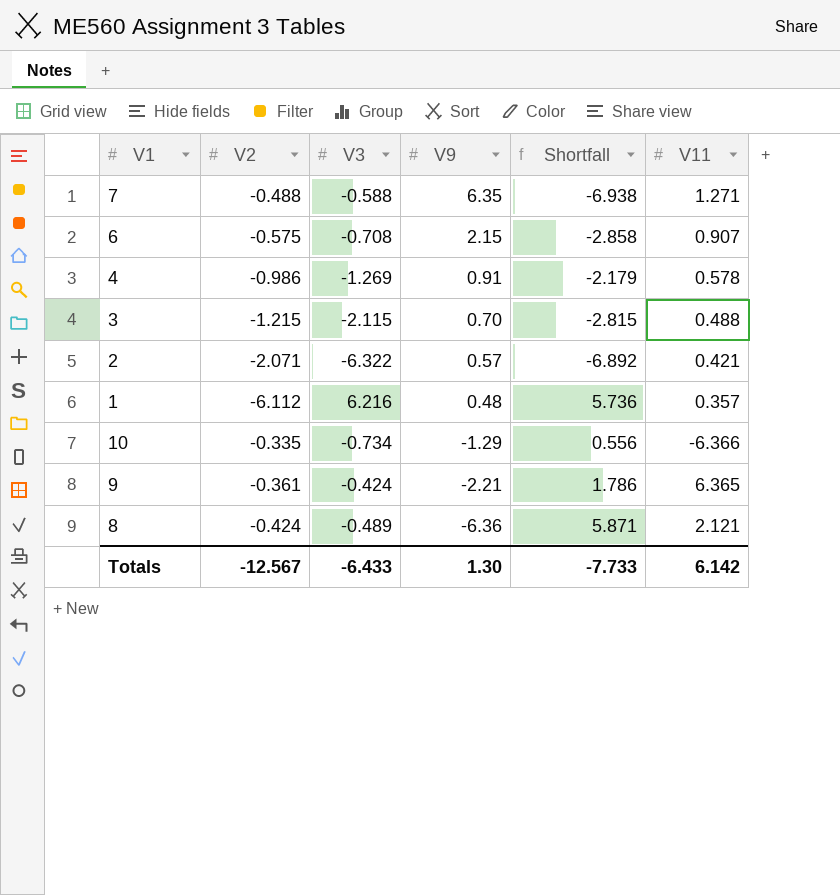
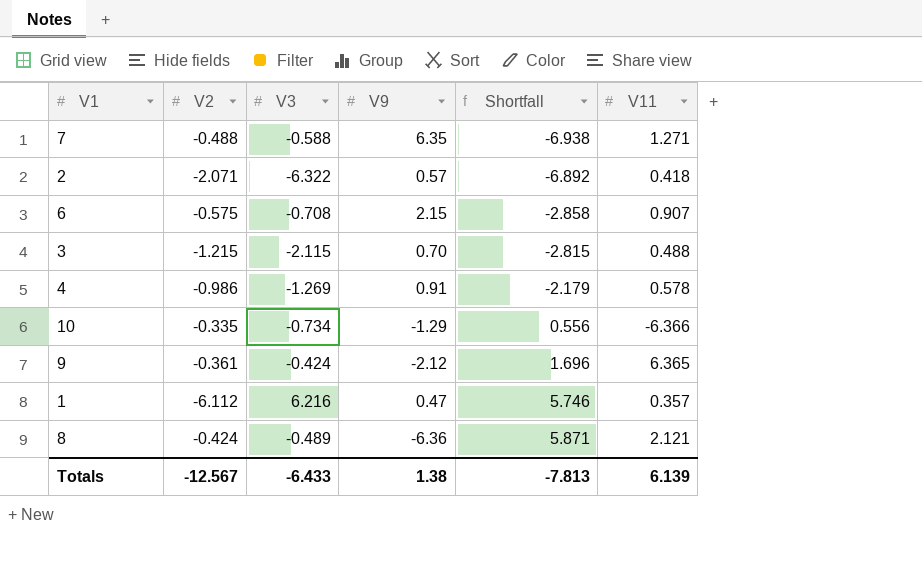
row order: V9 descending -> Shortfall ascending
2 | V11: 0.421 -> 0.418
9 | V9: -2.21 -> -2.12
9 | Shortfall: 1.786 -> 1.696
1 | V9: 0.48 -> 0.47
1 | Shortfall: 5.736 -> 5.746
Totals | V9: 1.30 -> 1.38
Totals | Shortfall: -7.733 -> -7.813
Totals | V11: 6.142 -> 6.139

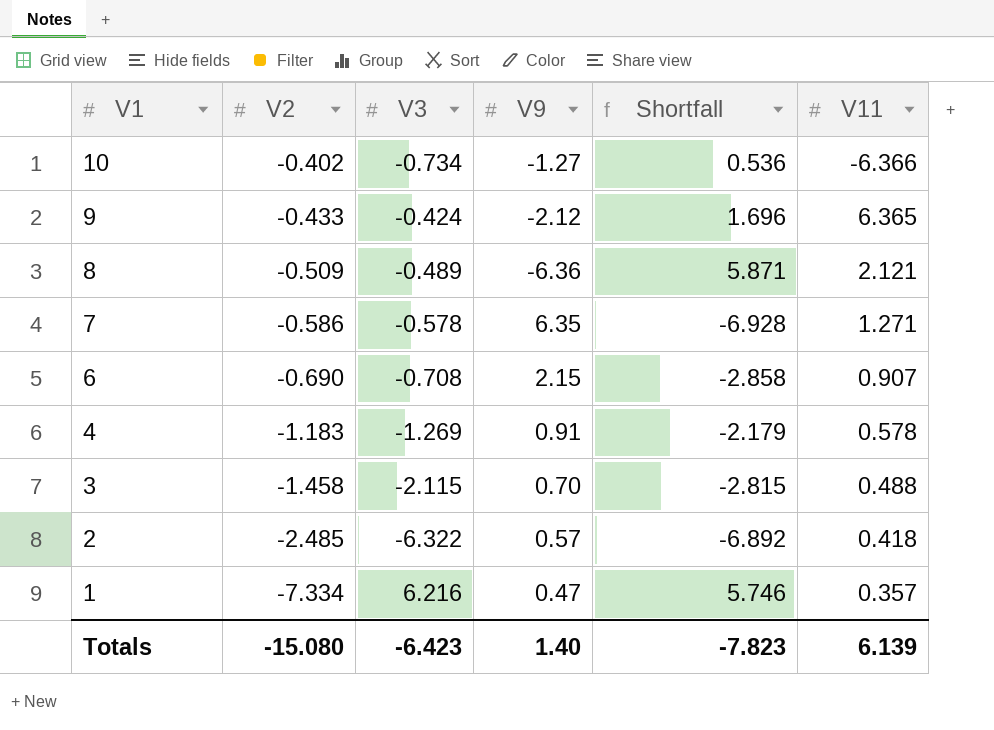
row order: Shortfall ascending -> V1 descending
10 | V2: -0.335 -> -0.402
10 | V9: -1.29 -> -1.27
10 | Shortfall: 0.556 -> 0.536
9 | V2: -0.361 -> -0.433
8 | V2: -0.424 -> -0.509
7 | V2: -0.488 -> -0.586
7 | V3: -0.588 -> -0.578
7 | Shortfall: -6.938 -> -6.928
6 | V2: -0.575 -> -0.690
4 | V2: -0.986 -> -1.183
3 | V2: -1.215 -> -1.458
2 | V2: -2.071 -> -2.485
1 | V2: -6.112 -> -7.334
Totals | V2: -12.567 -> -15.080
Totals | V3: -6.433 -> -6.423
Totals | V9: 1.38 -> 1.40
Totals | Shortfall: -7.813 -> -7.823

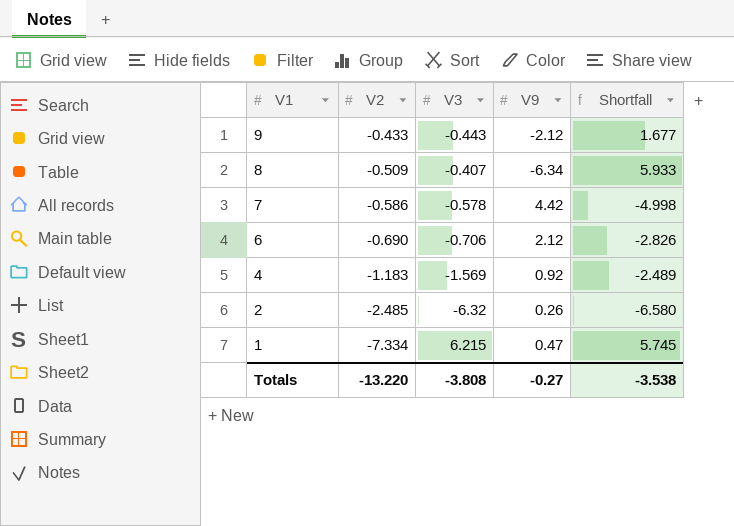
column V11 | position: 6 -> none
row 10: -0.402 | -0.734 | -1.27 | 0.536 | -6.366 -> none
row 3: -1.458 | -2.115 | 0.70 | -2.815 | 0.488 -> none
9 | V3: -0.424 -> -0.443
9 | Shortfall: 1.696 -> 1.677
8 | V3: -0.489 -> -0.407
8 | V9: -6.36 -> -6.34
8 | Shortfall: 5.871 -> 5.933
7 | V9: 6.35 -> 4.42
7 | Shortfall: -6.928 -> -4.998
6 | V3: -0.708 -> -0.706
6 | V9: 2.15 -> 2.12
6 | Shortfall: -2.858 -> -2.826
4 | V3: -1.269 -> -1.569
4 | V9: 0.91 -> 0.92
4 | Shortfall: -2.179 -> -2.489
2 | V3: -6.322 -> -6.32
2 | V9: 0.57 -> 0.26
2 | Shortfall: -6.892 -> -6.580
1 | V3: 6.216 -> 6.215
1 | Shortfall: 5.746 -> 5.745
Totals | V2: -15.080 -> -13.220
Totals | V3: -6.423 -> -3.808
Totals | V9: 1.40 -> -0.27
Totals | Shortfall: -7.823 -> -3.538

